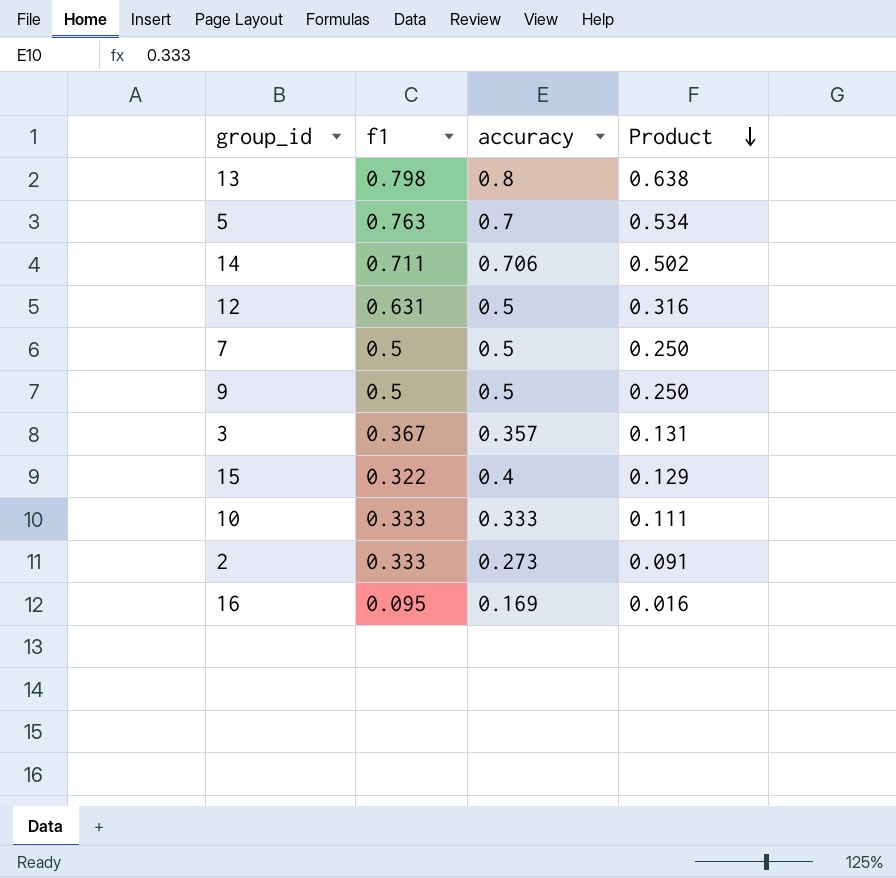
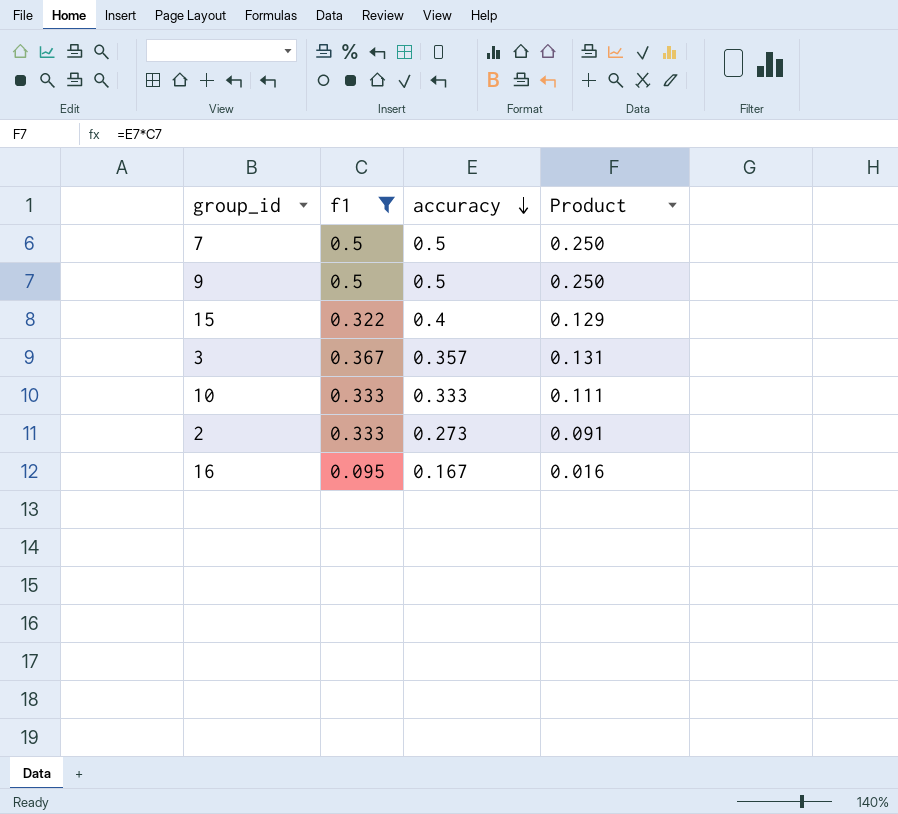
filter: none -> f1 <= 0.5
row order: Product descending -> accuracy descending
16 | accuracy: 0.169 -> 0.167

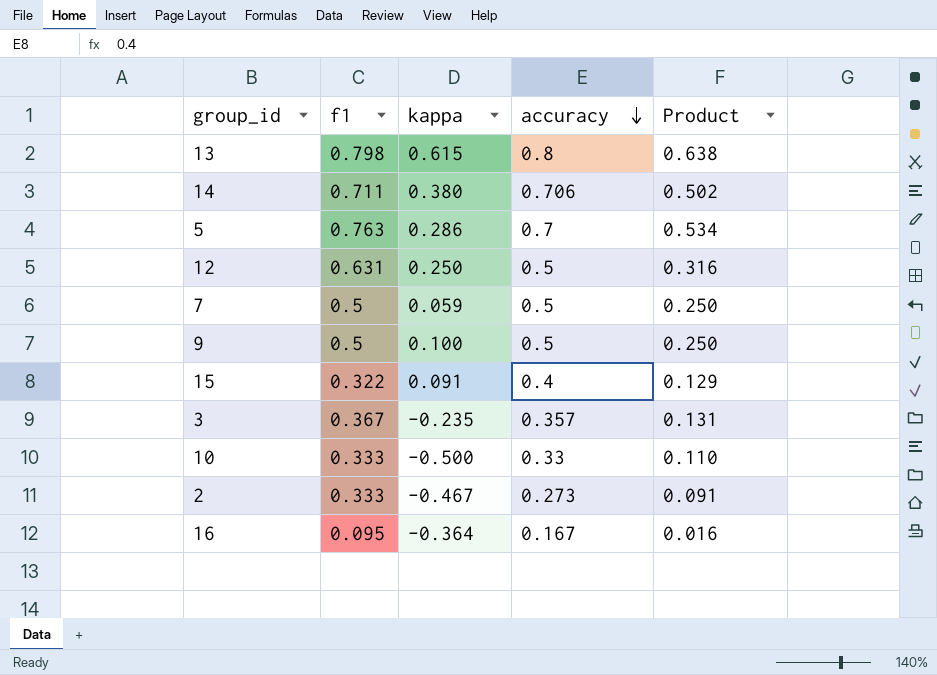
filter: f1 <= 0.5 -> none
column kappa | position: none -> 3
10 | accuracy: 0.333 -> 0.33
10 | Product: 0.111 -> 0.110

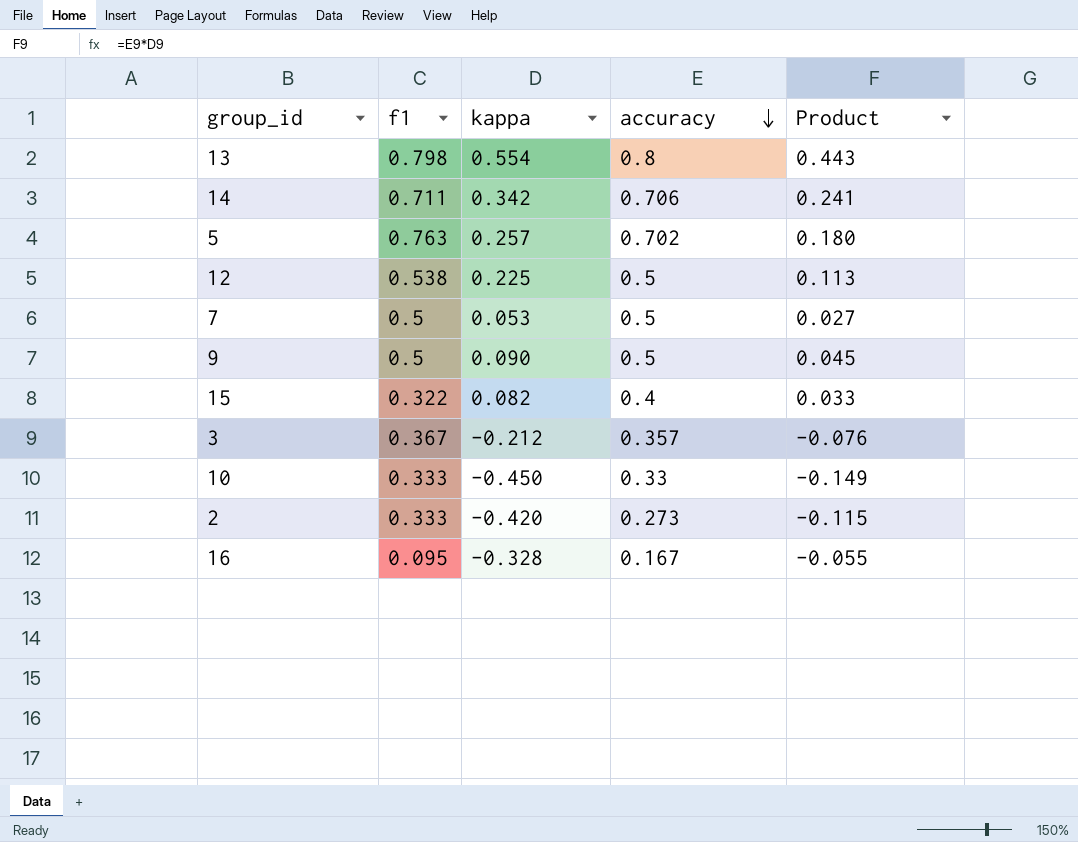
column Product | formula: [f1] * [accuracy] -> [kappa] * [accuracy]
13 | kappa: 0.615 -> 0.554
14 | kappa: 0.380 -> 0.342
5 | kappa: 0.286 -> 0.257
5 | accuracy: 0.7 -> 0.702
12 | f1: 0.631 -> 0.538
12 | kappa: 0.250 -> 0.225
7 | kappa: 0.059 -> 0.053
9 | kappa: 0.100 -> 0.090
15 | kappa: 0.091 -> 0.082
3 | kappa: -0.235 -> -0.212
10 | kappa: -0.500 -> -0.450
2 | kappa: -0.467 -> -0.420
16 | kappa: -0.364 -> -0.328

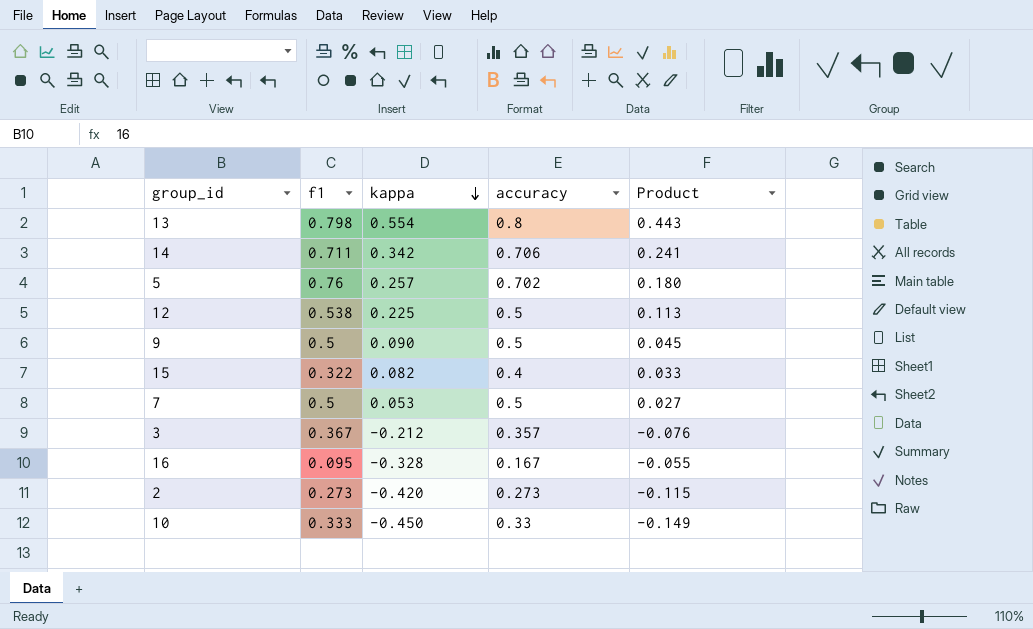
row order: accuracy descending -> kappa descending
5 | f1: 0.763 -> 0.76
2 | f1: 0.333 -> 0.273

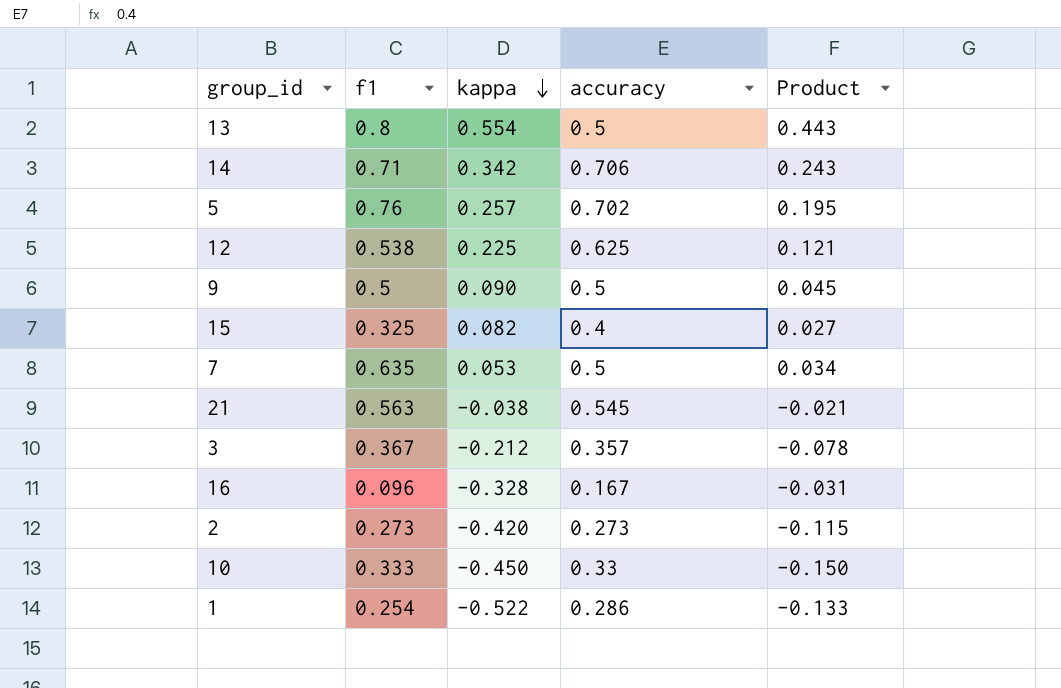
column Product | formula: [kappa] * [accuracy] -> [f1] * [kappa]
13 | f1: 0.798 -> 0.8
13 | accuracy: 0.8 -> 0.5
14 | f1: 0.711 -> 0.71
12 | accuracy: 0.5 -> 0.625
15 | f1: 0.322 -> 0.325
7 | f1: 0.5 -> 0.635
row 21: none -> 0.563 | -0.038 | 0.545 | -0.021
16 | f1: 0.095 -> 0.096
row 1: none -> 0.254 | -0.522 | 0.286 | -0.133

